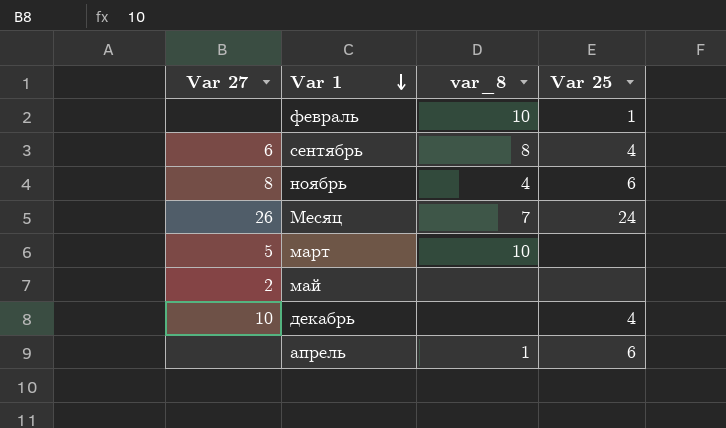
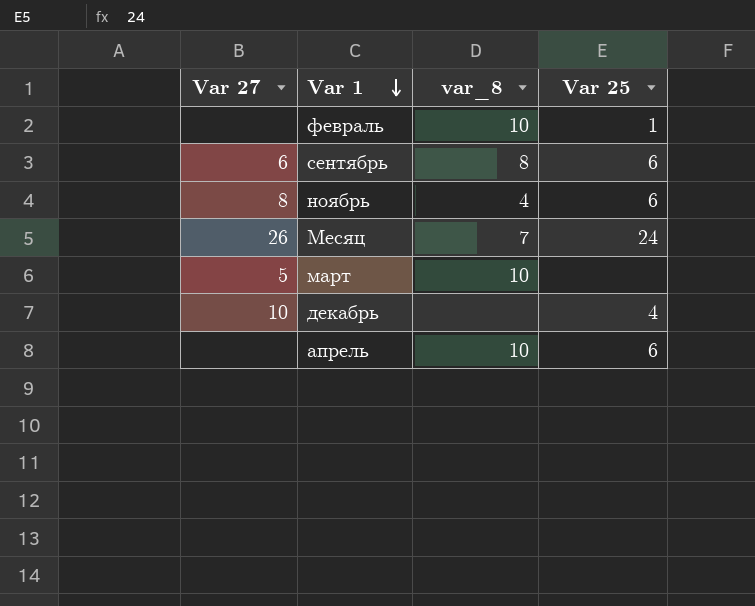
row май: 2 | none | none -> none
сентябрь | Var 25: 4 -> 6
апрель | var_8: 1 -> 10

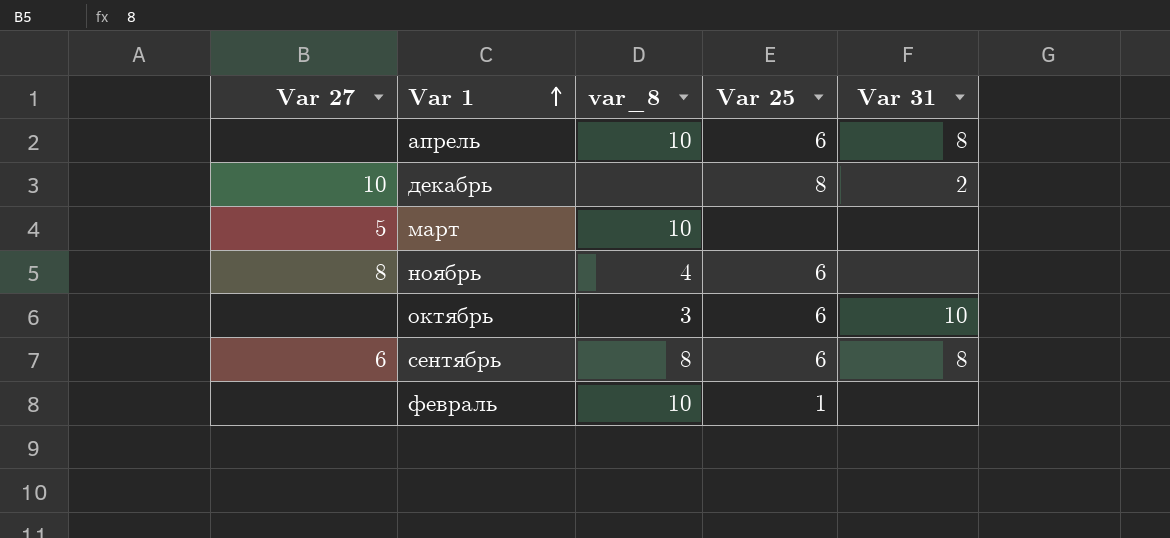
row order: Var 1 descending -> Var 1 ascending
column Var 31 | position: none -> 5
row Месяц: 26 | 7 | 24 -> none
декабрь | Var 25: 4 -> 8
row октябрь: none -> none | 3 | 6 | 10

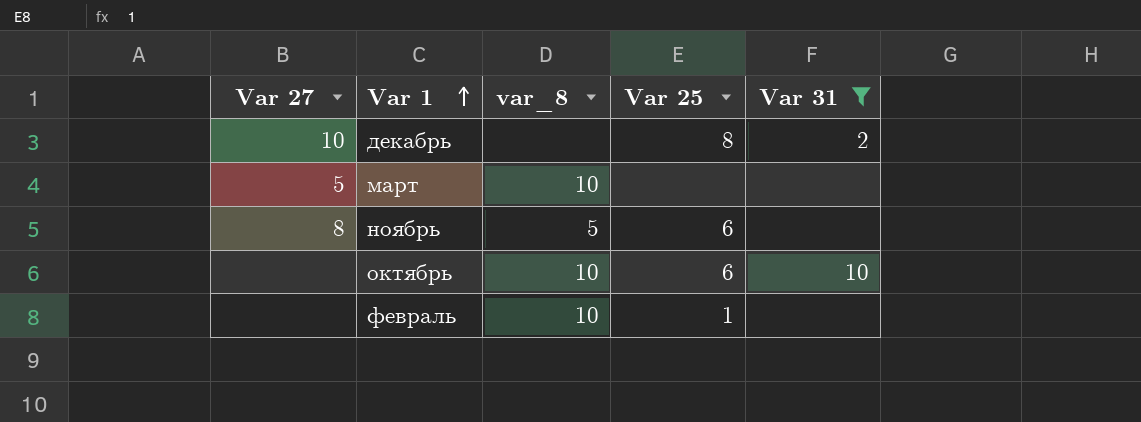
filter: none -> Var 31 != 8
ноябрь | var_8: 4 -> 5
октябрь | var_8: 3 -> 10

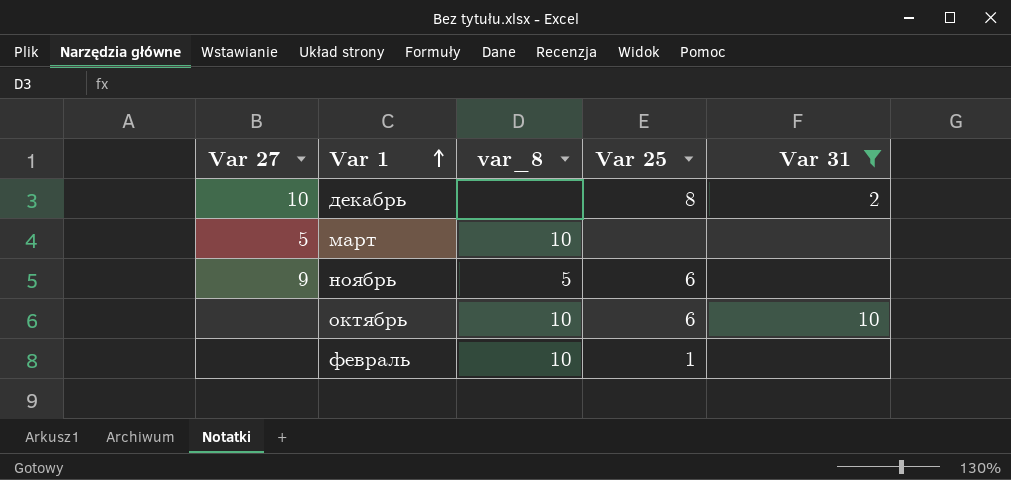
ноябрь | Var 27: 8 -> 9

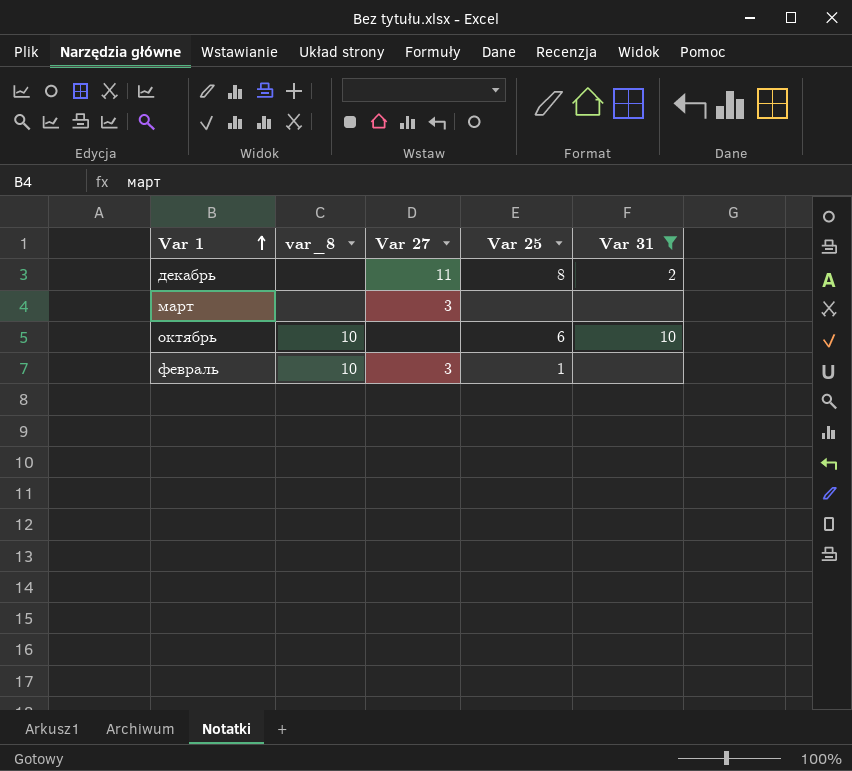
column Var 27 | position: 1 -> 3
row ноябрь: 9 | 5 | 6 | none -> none
декабрь | Var 27: 10 -> 11
март | var_8: 10 -> none
март | Var 27: 5 -> 3
февраль | Var 27: none -> 3

